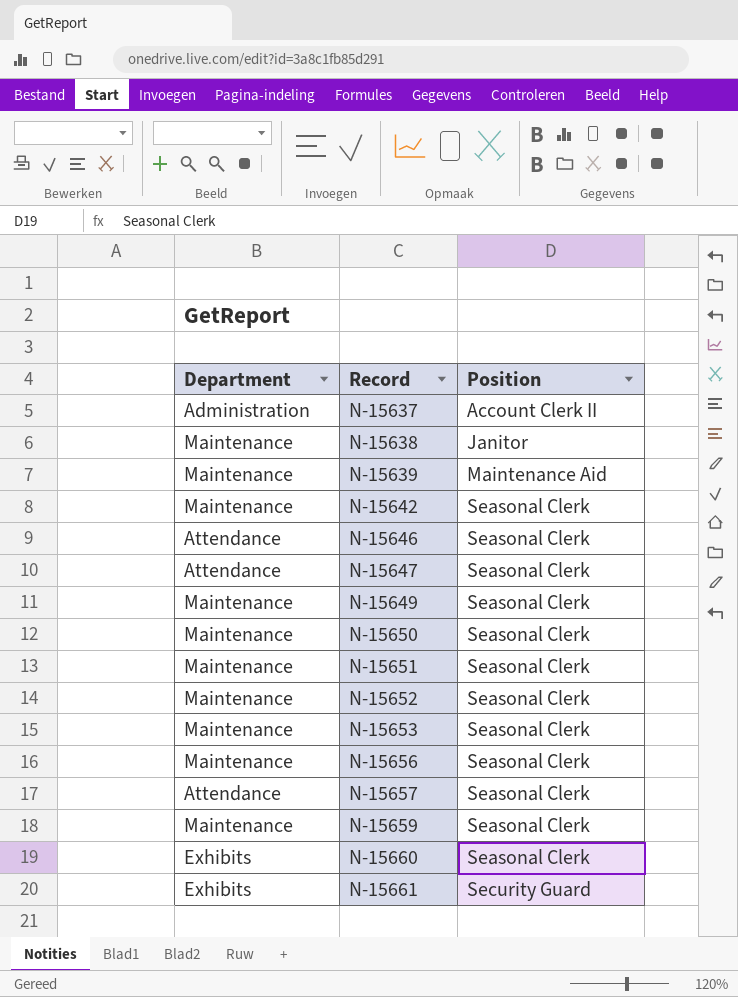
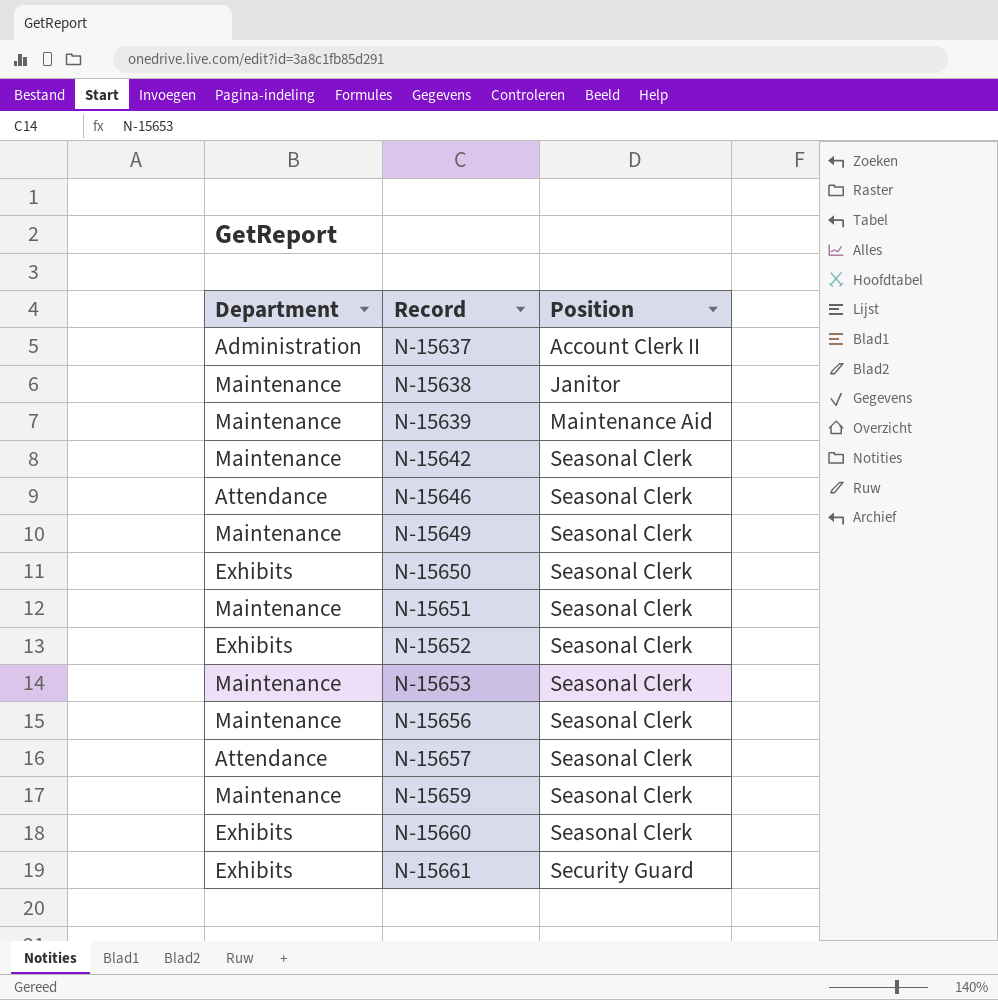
row N-15647: Attendance | Seasonal Clerk -> none
N-15650 | Department: Maintenance -> Exhibits
N-15652 | Department: Maintenance -> Exhibits

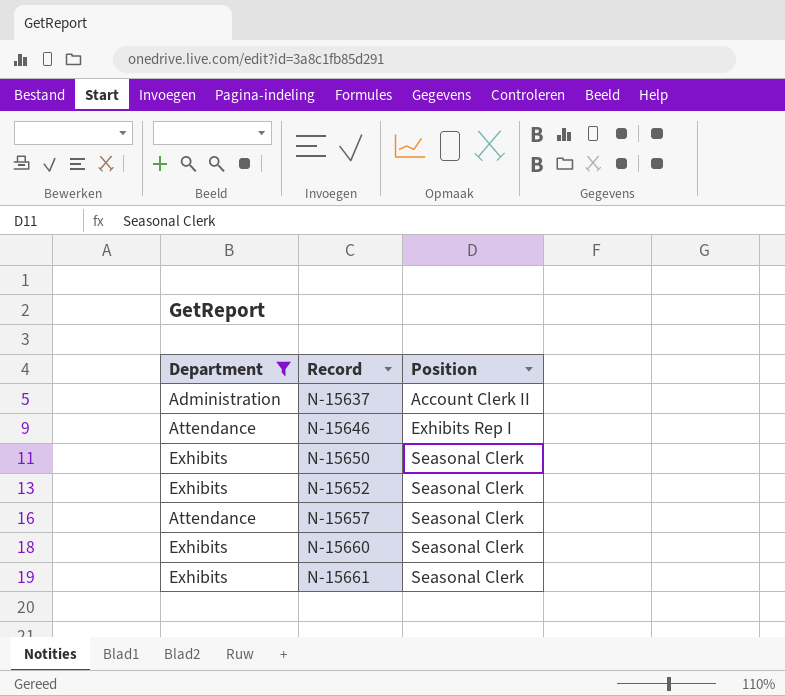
filter: none -> Department != Maintenance
N-15646 | Position: Seasonal Clerk -> Exhibits Rep I
N-15661 | Position: Security Guard -> Seasonal Clerk

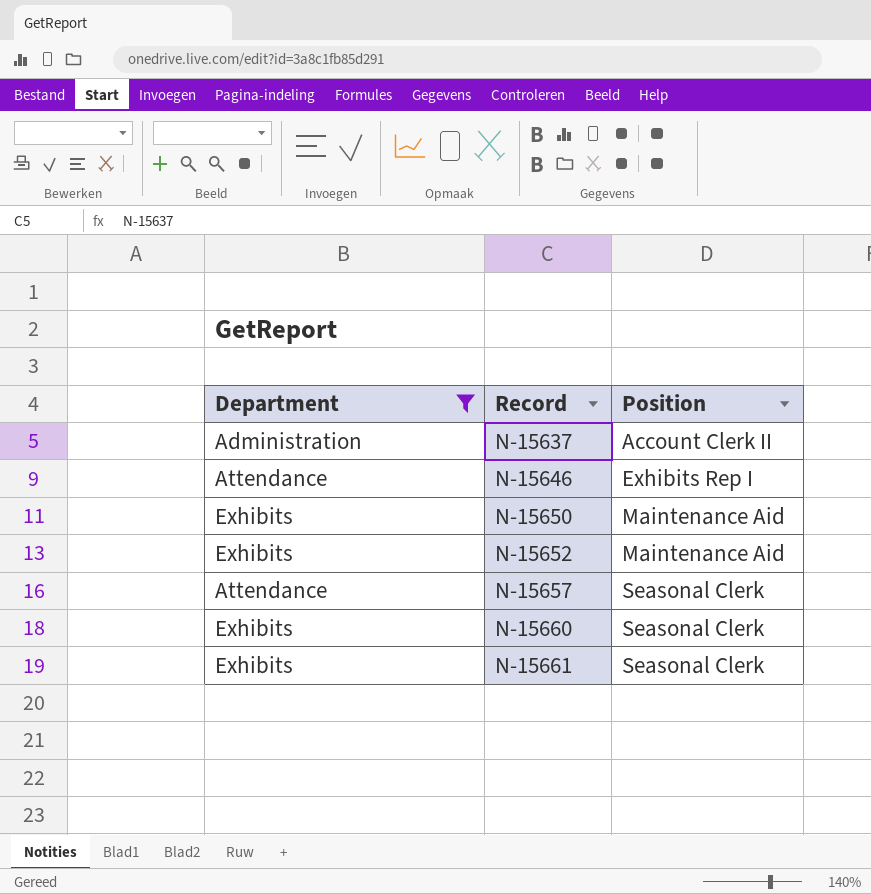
N-15650 | Position: Seasonal Clerk -> Maintenance Aid
N-15652 | Position: Seasonal Clerk -> Maintenance Aid

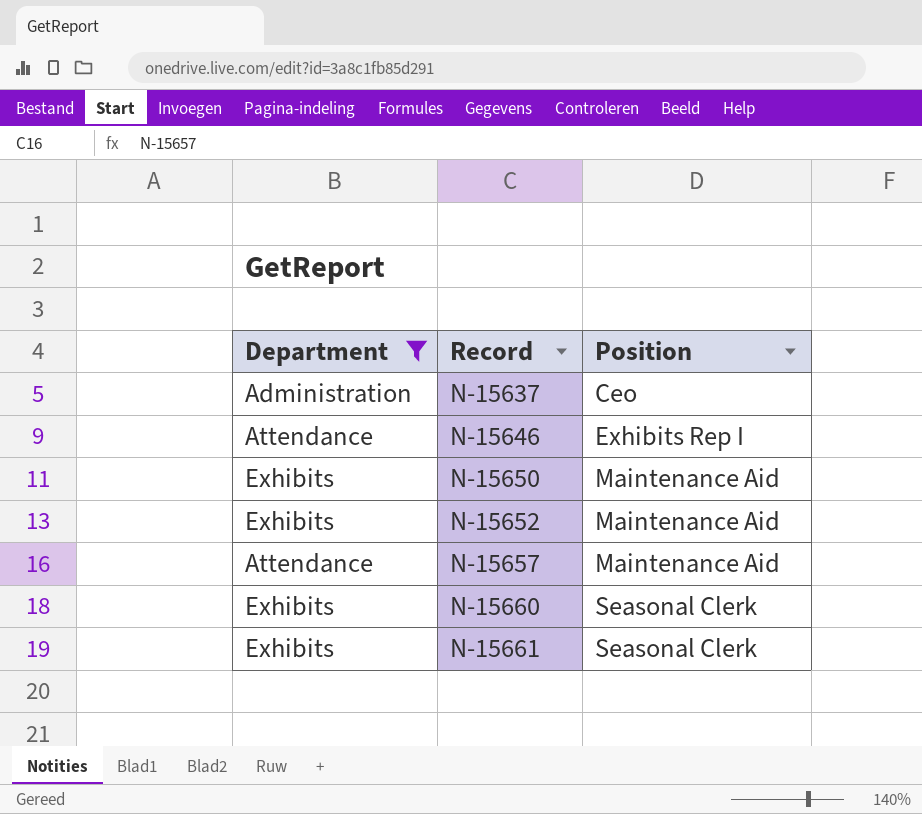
N-15637 | Position: Account Clerk II -> Ceo
N-15657 | Position: Seasonal Clerk -> Maintenance Aid

